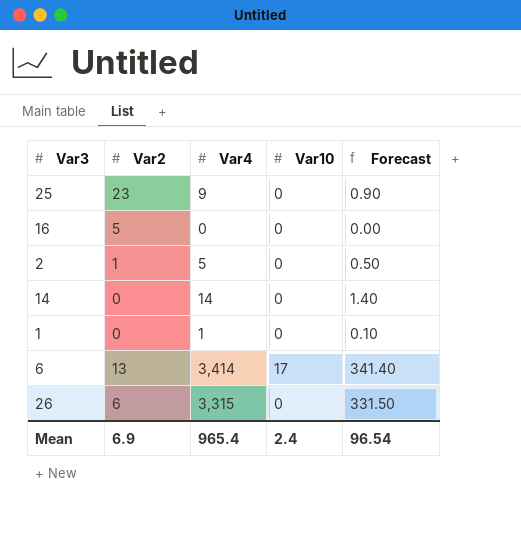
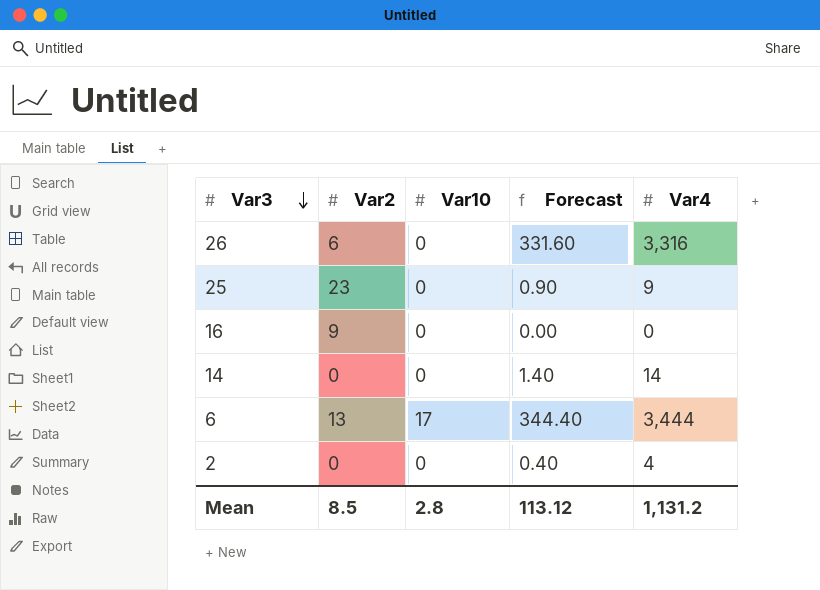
row order: none -> Var3 descending
column Var4 | position: 3 -> 5
row 1: 0 | 1 | 0 | 0.10 -> none
26 | Forecast: 331.50 -> 331.60
26 | Var4: 3,315 -> 3,316
16 | Var2: 5 -> 9
6 | Forecast: 341.40 -> 344.40
6 | Var4: 3,414 -> 3,444
2 | Var2: 1 -> 0
2 | Forecast: 0.50 -> 0.40
2 | Var4: 5 -> 4
Mean | Var2: 6.9 -> 8.5
Mean | Var10: 2.4 -> 2.8
Mean | Forecast: 96.54 -> 113.12
Mean | Var4: 965.4 -> 1,131.2

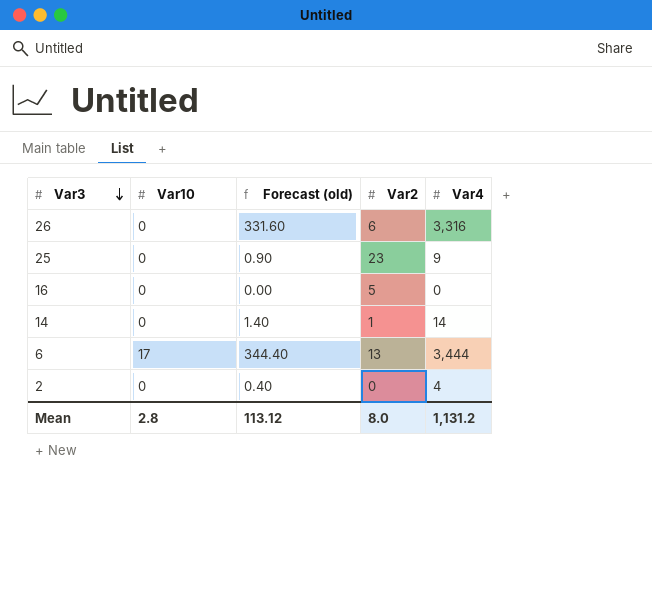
column name: Forecast -> Forecast (old)
column Var2 | position: 2 -> 4
16 | Var2: 9 -> 5
14 | Var2: 0 -> 1
Mean | Var2: 8.5 -> 8.0

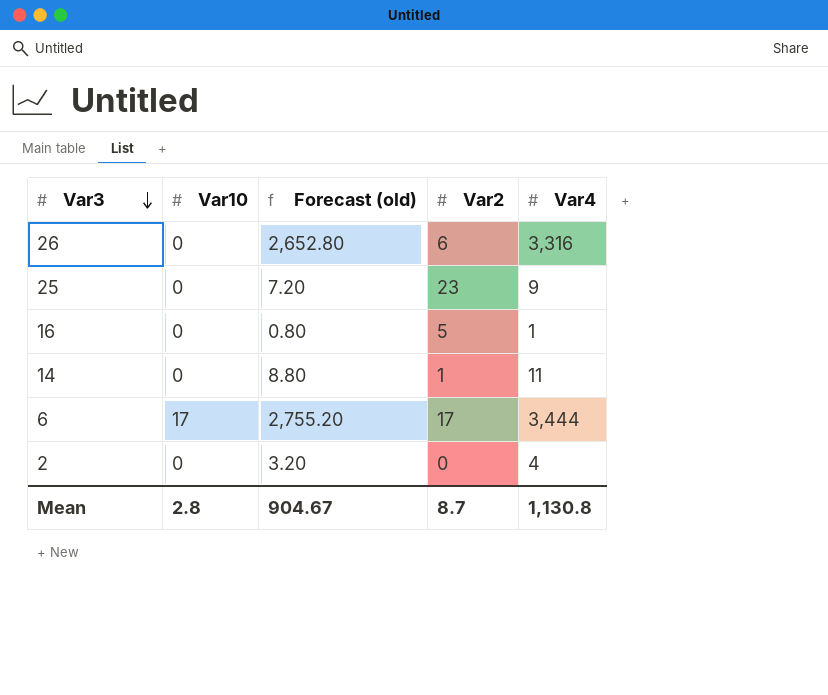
column Forecast (old) | formula: [Var4] * 0.1 -> [Var4] * 0.8
16 | Var4: 0 -> 1
14 | Var4: 14 -> 11
6 | Var2: 13 -> 17
Mean | Forecast (old): 113.12 -> 904.67
Mean | Var2: 8.0 -> 8.7
Mean | Var4: 1,131.2 -> 1,130.8

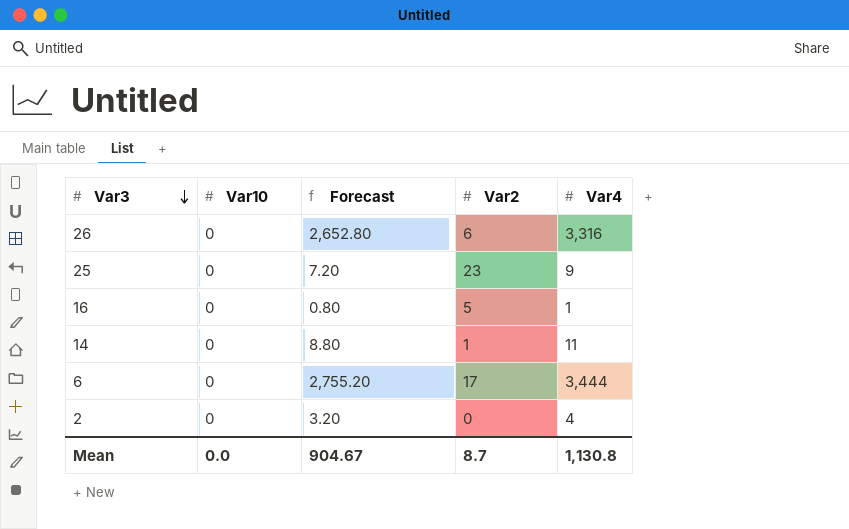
column name: Forecast (old) -> Forecast
6 | Var10: 17 -> 0
Mean | Var10: 2.8 -> 0.0

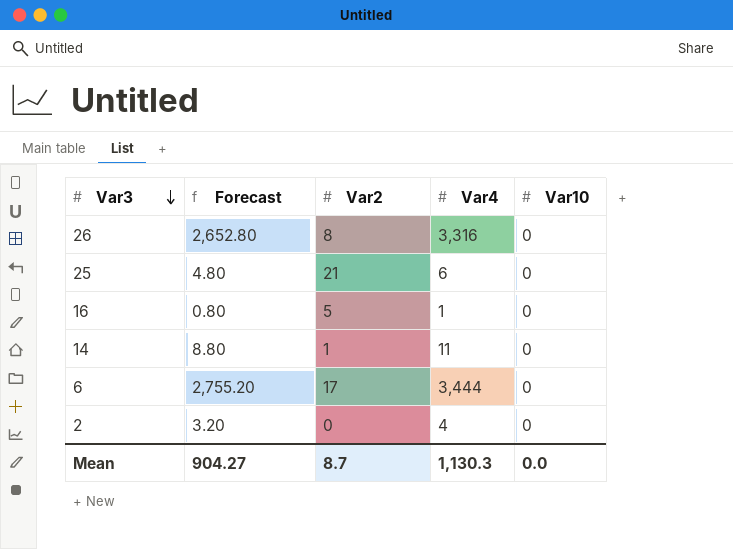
column Var10 | position: 2 -> 5
26 | Var2: 6 -> 8
25 | Forecast: 7.20 -> 4.80
25 | Var2: 23 -> 21
25 | Var4: 9 -> 6
Mean | Forecast: 904.67 -> 904.27
Mean | Var4: 1,130.8 -> 1,130.3

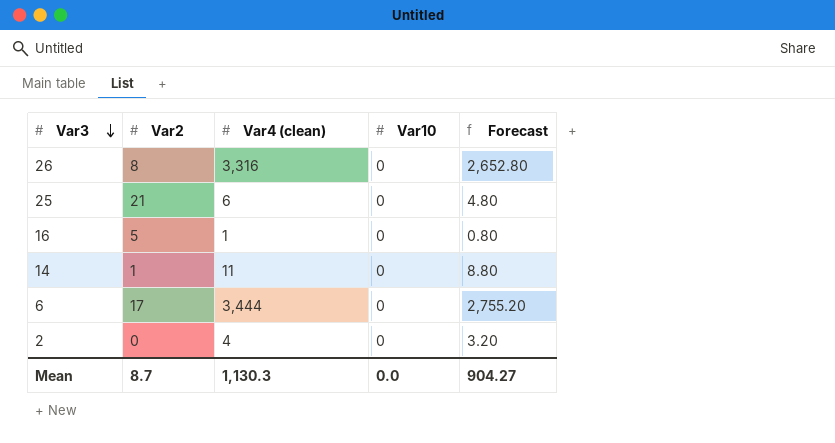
column name: Var4 -> Var4 (clean)
column Forecast | position: 2 -> 5

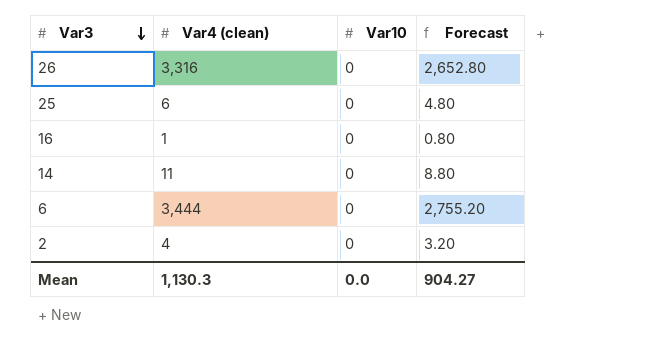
column Var2 | position: 2 -> none

